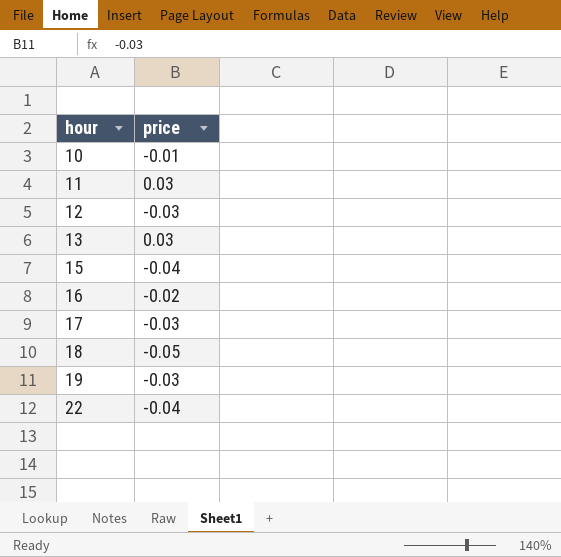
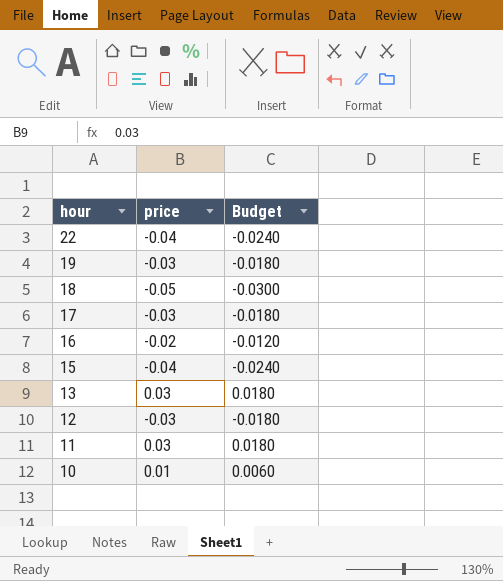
row order: hour ascending -> hour descending
column Budget | formula: none -> [price] * 0.6
10 | price: -0.01 -> 0.01

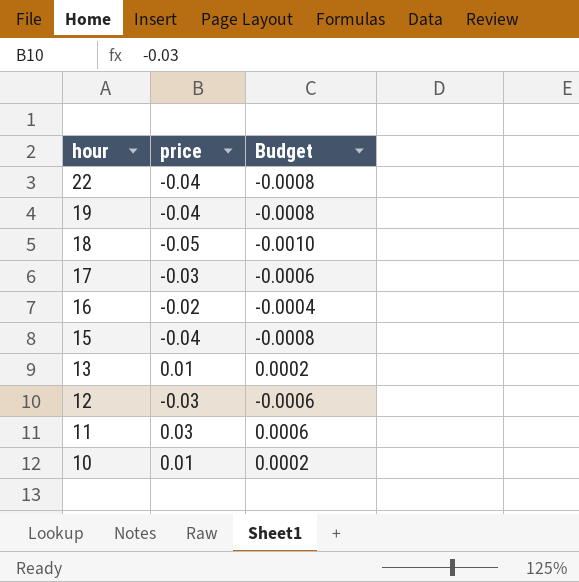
column Budget | formula: [price] * 0.6 -> [price] * 0.02
19 | price: -0.03 -> -0.04
13 | price: 0.03 -> 0.01

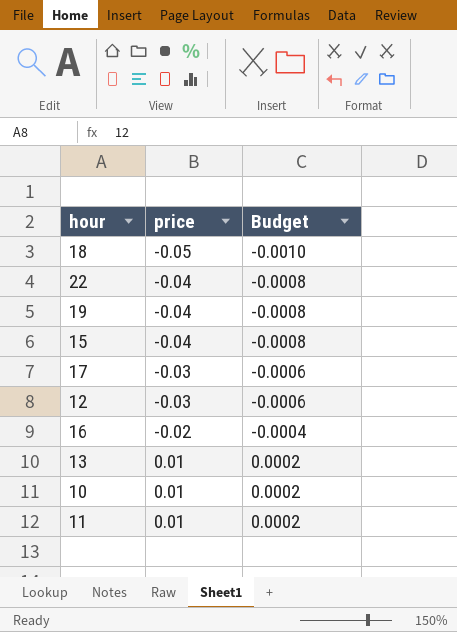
row order: hour descending -> price ascending
11 | price: 0.03 -> 0.01
11 | Budget: 0.0006 -> 0.0002

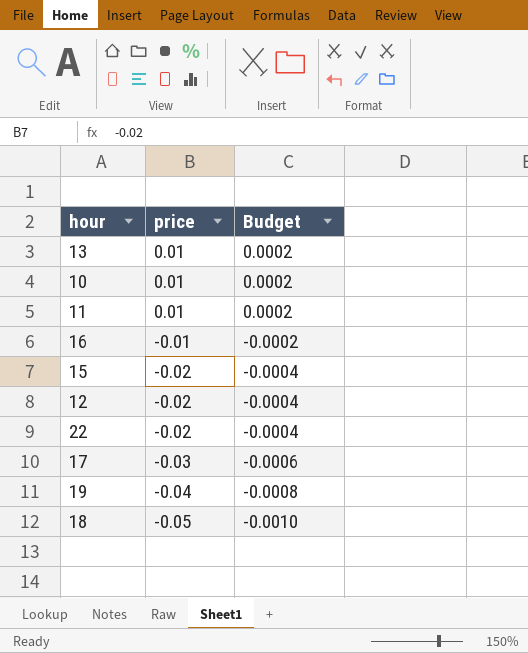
row order: price ascending -> price descending
16 | price: -0.02 -> -0.01
16 | Budget: -0.0004 -> -0.0002
15 | price: -0.04 -> -0.02
15 | Budget: -0.0008 -> -0.0004
12 | price: -0.03 -> -0.02
12 | Budget: -0.0006 -> -0.0004
22 | price: -0.04 -> -0.02
22 | Budget: -0.0008 -> -0.0004

